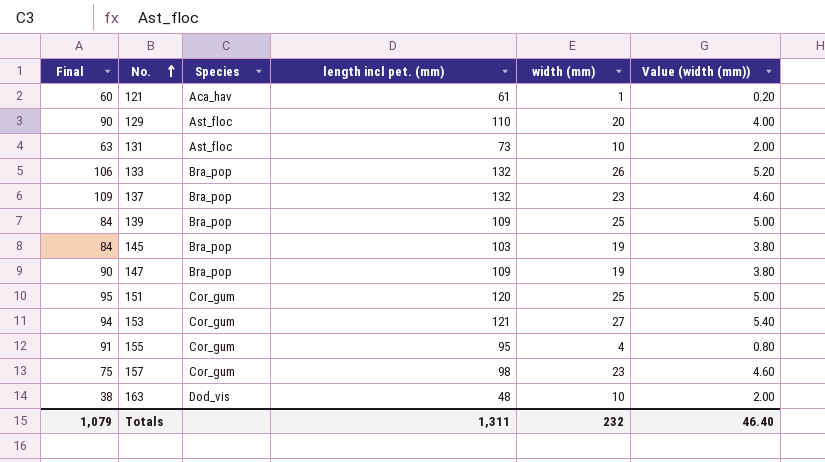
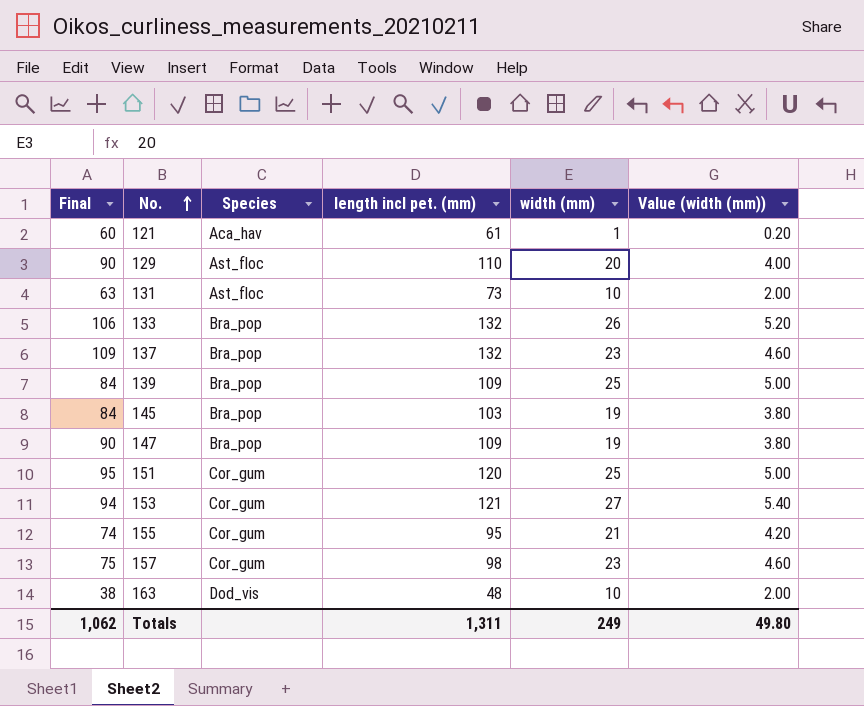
155 | Final: 91 -> 74
155 | width (mm): 4 -> 21
155 | Value (width (mm)): 0.80 -> 4.20
Totals | Final: 1,079 -> 1,062
Totals | width (mm): 232 -> 249
Totals | Value (width (mm)): 46.40 -> 49.80

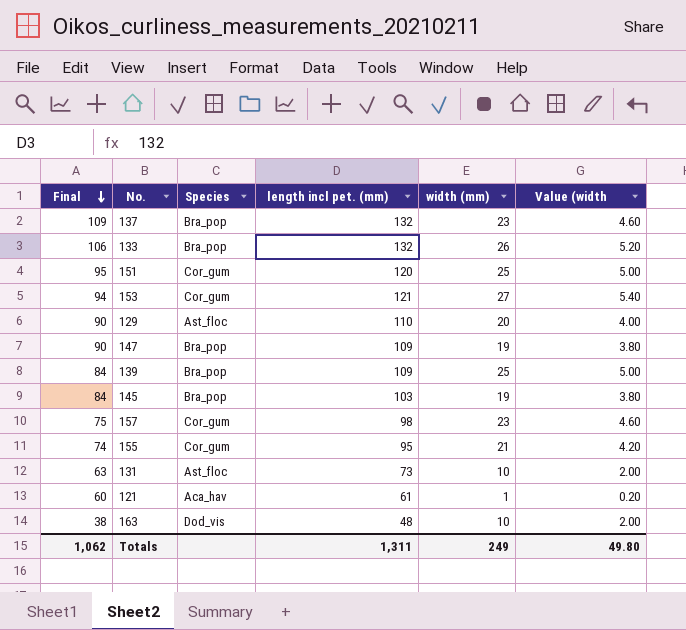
row order: No. ascending -> Final descending
column name: Value (width (mm)) -> Value (width

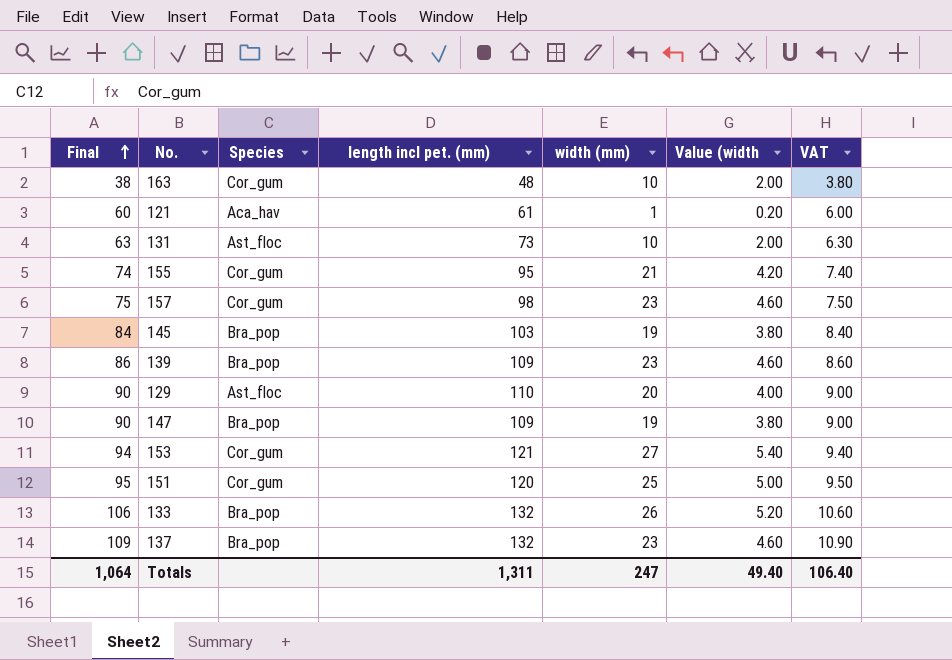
row order: Final descending -> Final ascending
column VAT | formula: none -> [Final] * 0.1
163 | Species: Dod_vis -> Cor_gum
139 | Final: 84 -> 86
139 | width (mm): 25 -> 23
139 | Value (width: 5.00 -> 4.60
Totals | Final: 1,062 -> 1,064
Totals | width (mm): 249 -> 247
Totals | Value (width: 49.80 -> 49.40

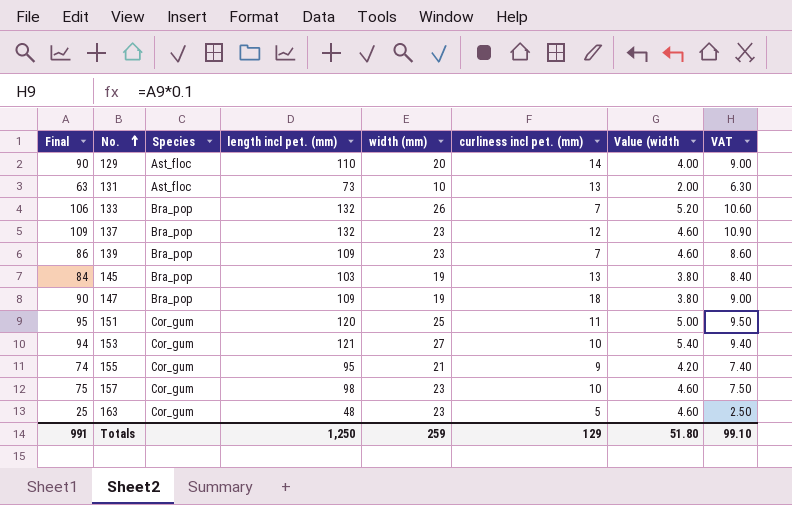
row order: Final ascending -> No. ascending
column curliness incl pet. (mm) | position: none -> 6
row 121: 60 | Aca_hav | 61 | 1 | 0.20 | 6.00 -> none
163 | Final: 38 -> 25
163 | width (mm): 10 -> 23
163 | Value (width: 2.00 -> 4.60
163 | VAT: 3.80 -> 2.50
Totals | Final: 1,064 -> 991
Totals | length incl pet. (mm): 1,311 -> 1,250
Totals | width (mm): 247 -> 259
Totals | Value (width: 49.40 -> 51.80
Totals | VAT: 106.40 -> 99.10

